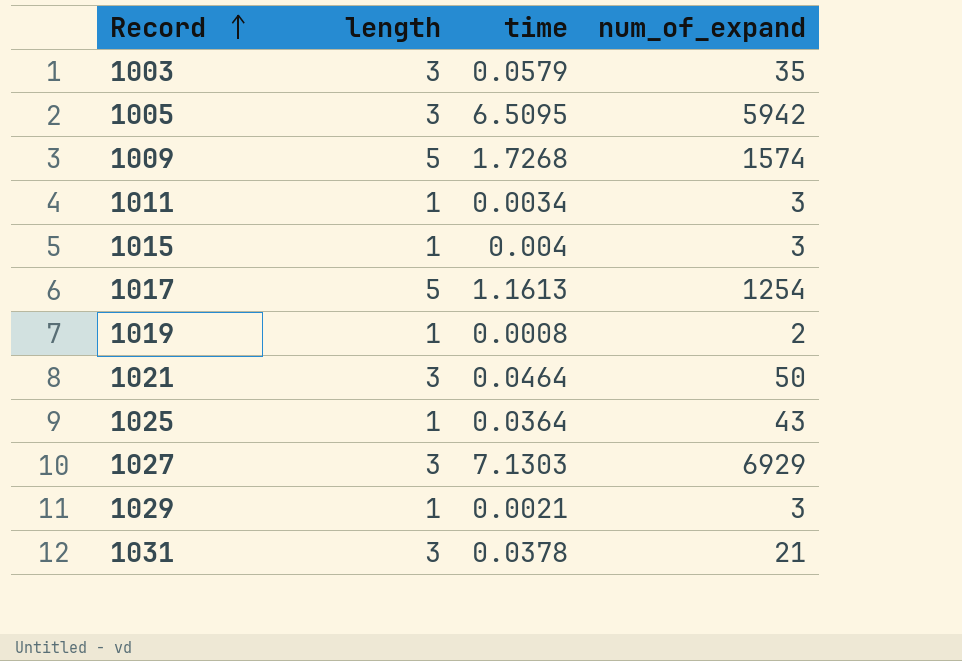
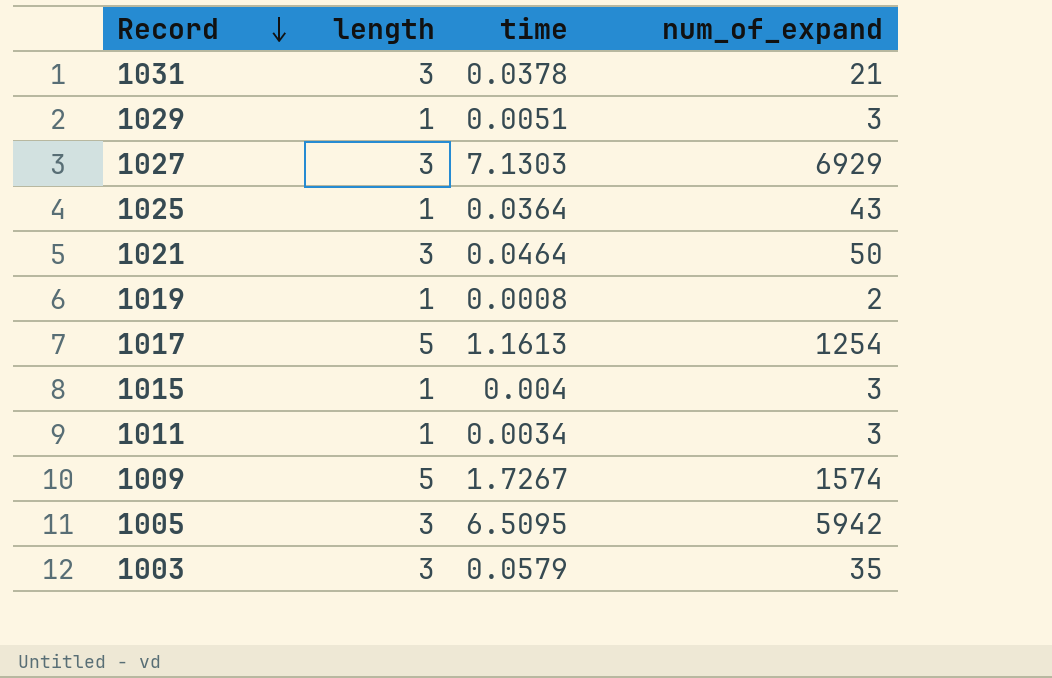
row order: Record ascending -> Record descending
1029 | time: 0.0021 -> 0.0051
1009 | time: 1.7268 -> 1.7267

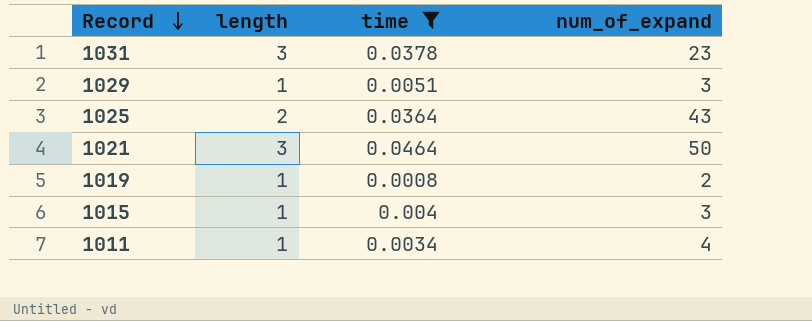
filter: none -> time <= 0.0464
1031 | num_of_expand: 21 -> 23
1025 | length: 1 -> 2
1011 | num_of_expand: 3 -> 4

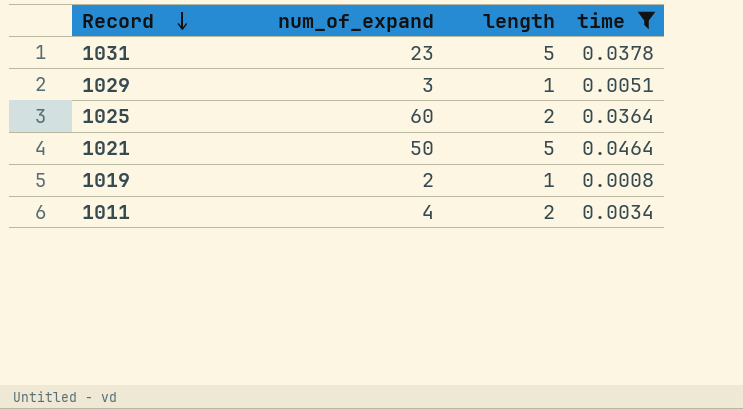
column num_of_expand | position: 4 -> 2
row 1015: 1 | 0.004 | 3 -> none
1031 | length: 3 -> 5
1025 | num_of_expand: 43 -> 60
1021 | length: 3 -> 5
1011 | length: 1 -> 2

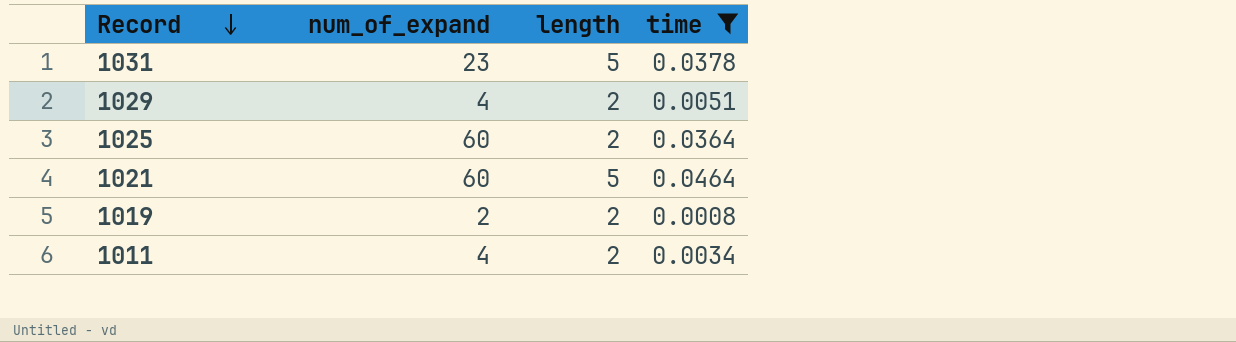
1029 | num_of_expand: 3 -> 4
1029 | length: 1 -> 2
1021 | num_of_expand: 50 -> 60
1019 | length: 1 -> 2

